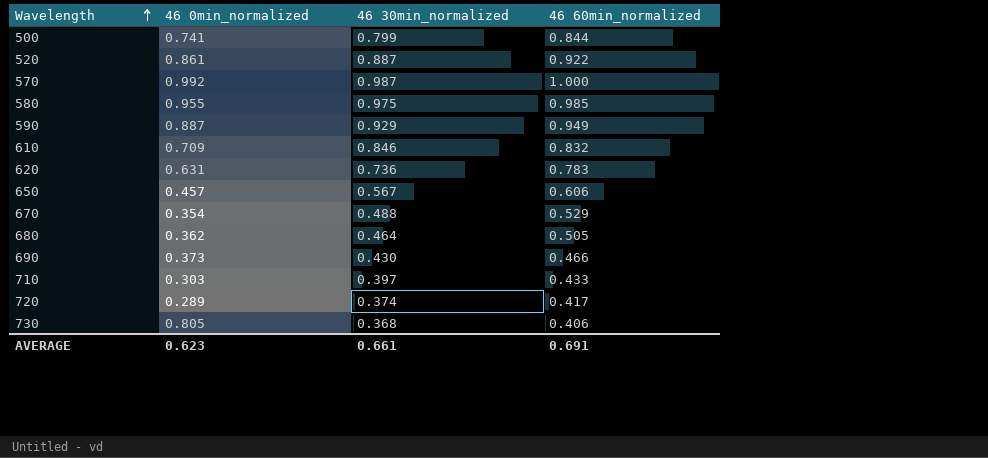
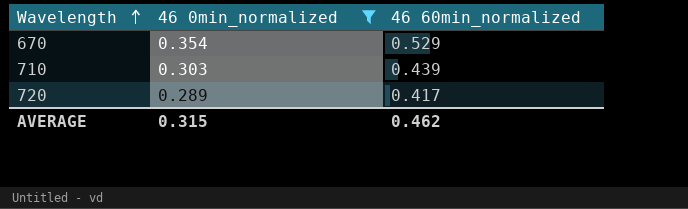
filter: none -> 46 0min_normalized <= 0.354
column 46 30min_normalized | position: 3 -> none
710 | 46 60min_normalized: 0.433 -> 0.439
AVERAGE | 46 0min_normalized: 0.623 -> 0.315
AVERAGE | 46 60min_normalized: 0.691 -> 0.462

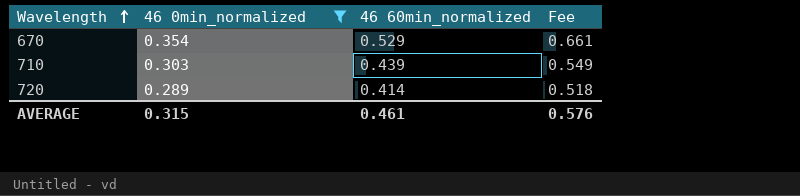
column Fee | formula: none -> [46 60min_normalized] * 1.25
720 | 46 60min_normalized: 0.417 -> 0.414
AVERAGE | 46 60min_normalized: 0.462 -> 0.461

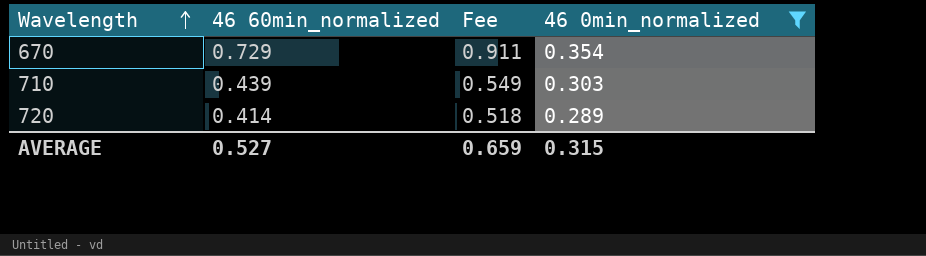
column 46 0min_normalized | position: 2 -> 4
670 | 46 60min_normalized: 0.529 -> 0.729
670 | Fee: 0.661 -> 0.911
AVERAGE | 46 60min_normalized: 0.461 -> 0.527
AVERAGE | Fee: 0.576 -> 0.659

